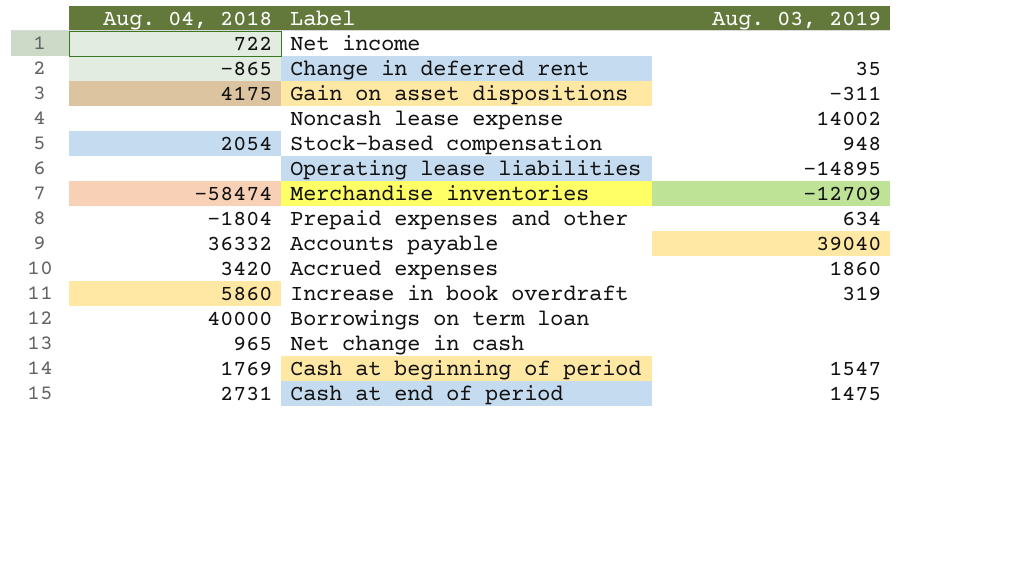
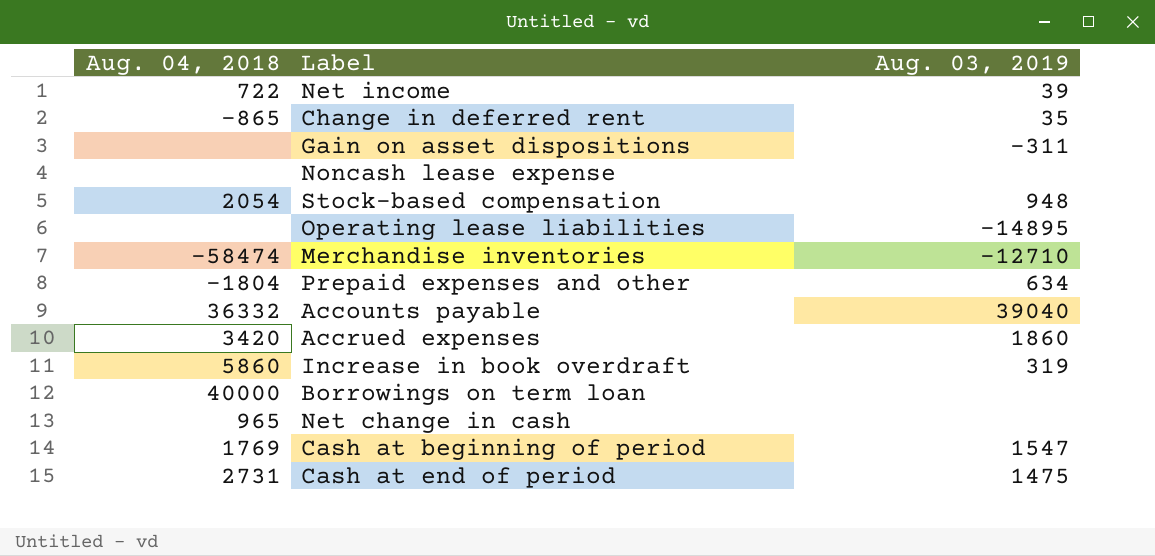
Net income | Aug. 03, 2019: none -> 39
Gain on asset dispositions | Aug. 04, 2018: 4175 -> none
Noncash lease expense | Aug. 03, 2019: 14002 -> none
Merchandise inventories | Aug. 03, 2019: -12709 -> -12710

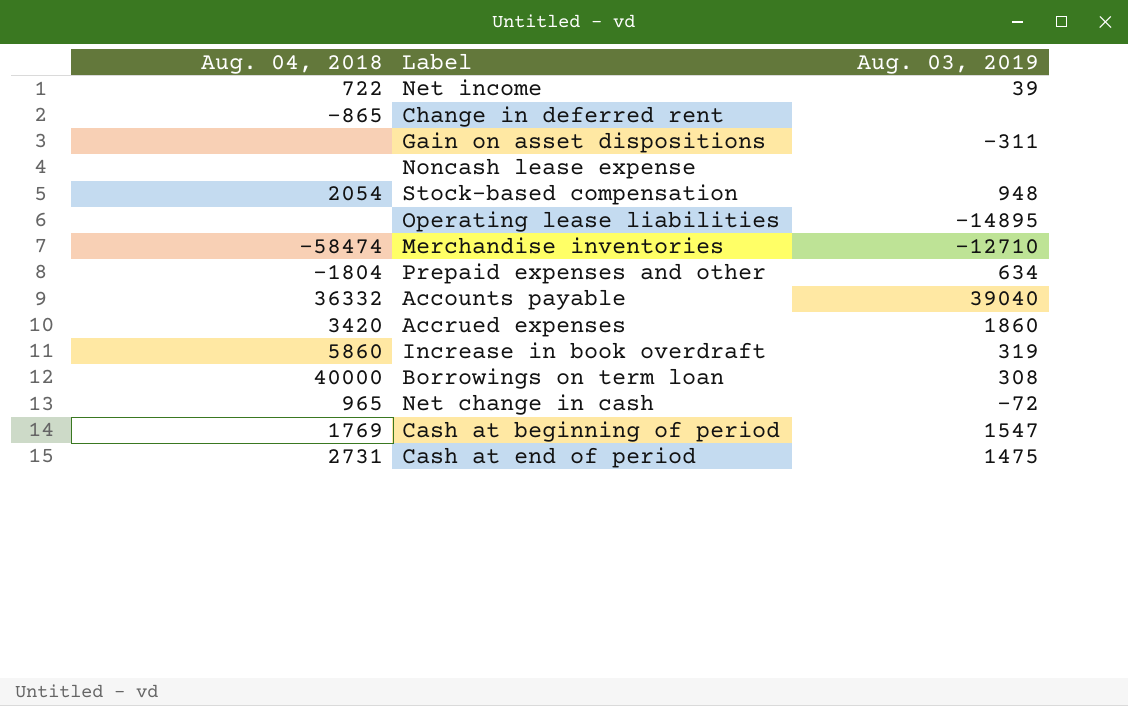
Change in deferred rent | Aug. 03, 2019: 35 -> none
Borrowings on term loan | Aug. 03, 2019: none -> 308
Net change in cash | Aug. 03, 2019: none -> -72

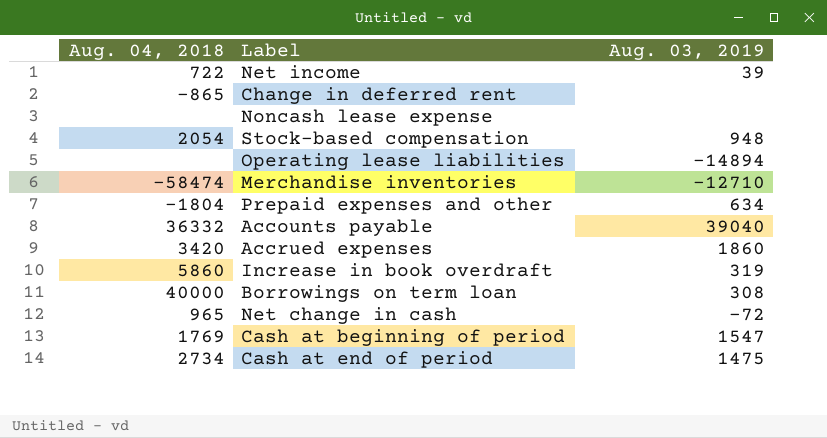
row Gain on asset dispositions: none | -311 -> none
Operating lease liabilities | Aug. 03, 2019: -14895 -> -14894
Cash at end of period | Aug. 04, 2018: 2731 -> 2734

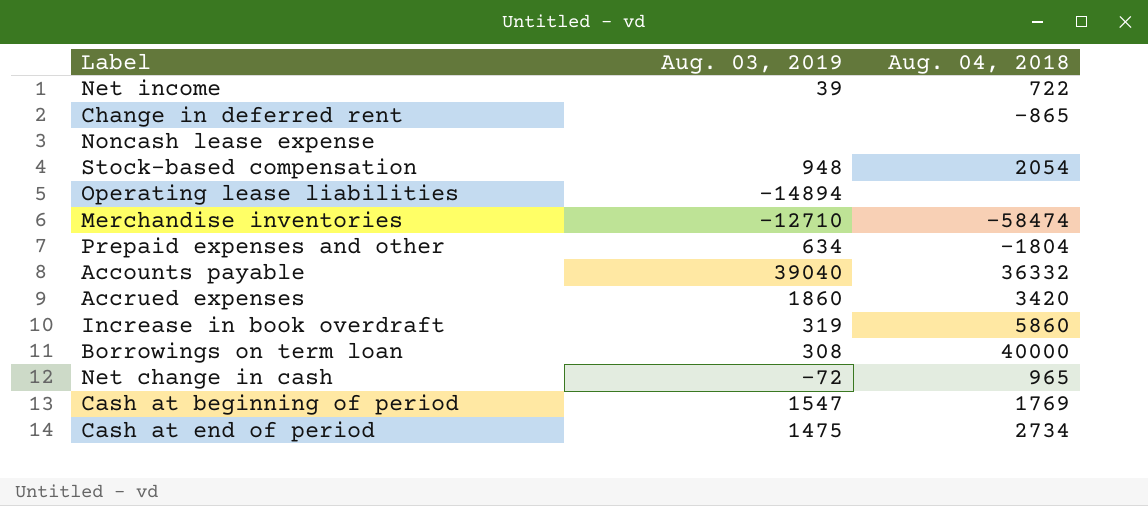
column Aug. 04, 2018 | position: 1 -> 3

